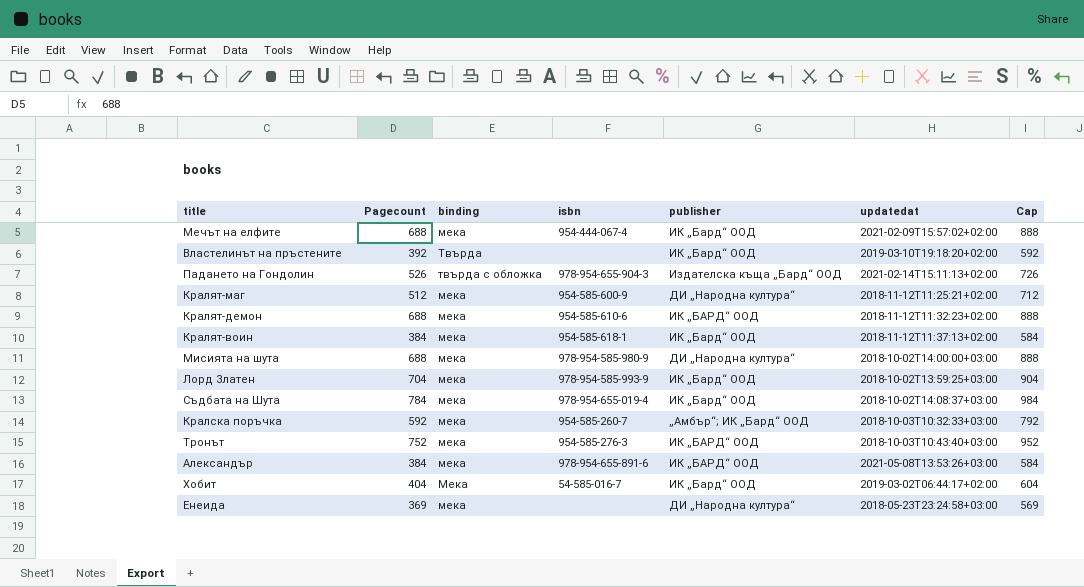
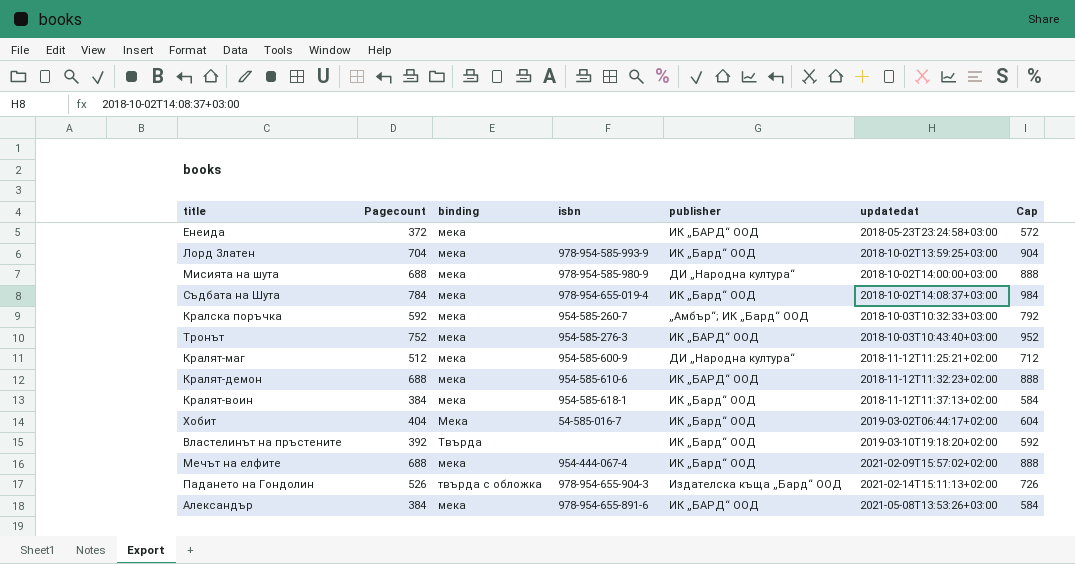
row order: none -> updatedat ascending
Енеида | Pagecount: 369 -> 372
Енеида | publisher: ДИ „Народна култура“ -> ИК „БАРД“ ООД
Енеида | Cap: 569 -> 572

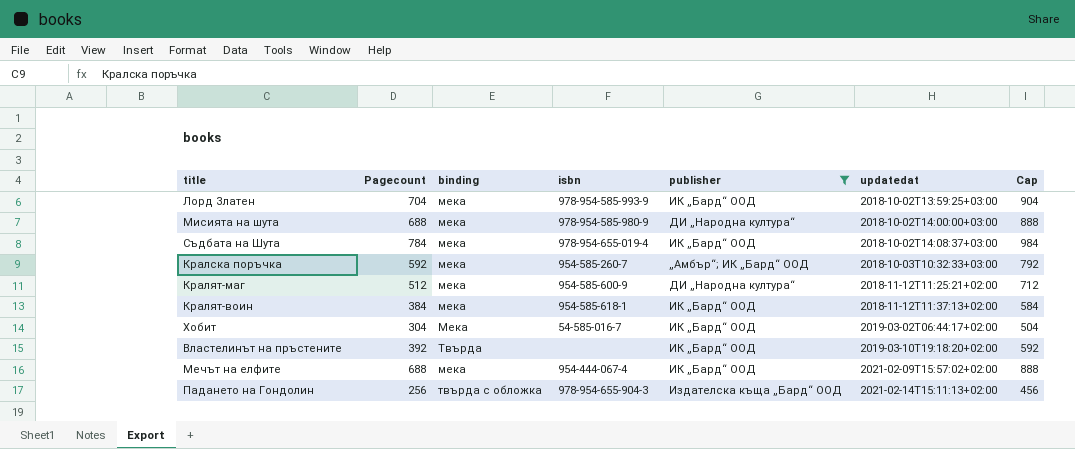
filter: none -> publisher != ИК „БАРД“ ООД
Хобит | Pagecount: 404 -> 304
Хобит | Cap: 604 -> 504
Падането на Гондолин | Pagecount: 526 -> 256
Падането на Гондолин | Cap: 726 -> 456

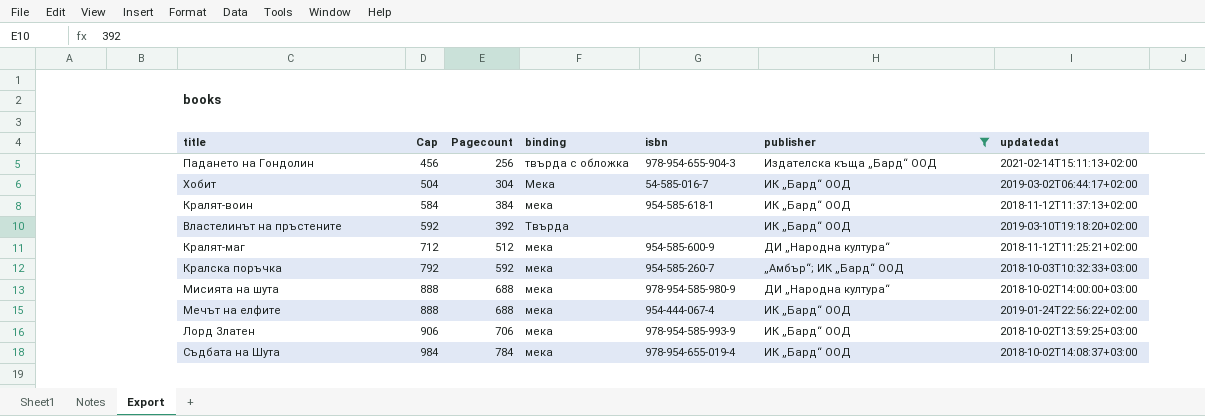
row order: updatedat ascending -> Cap ascending
column Cap | position: 7 -> 2
Мечът на елфите | updatedat: 2021-02-09T15:57:02+02:00 -> 2019-01-24T22:56:22+02:00
Лорд Златен | Cap: 904 -> 906
Лорд Златен | Pagecount: 704 -> 706

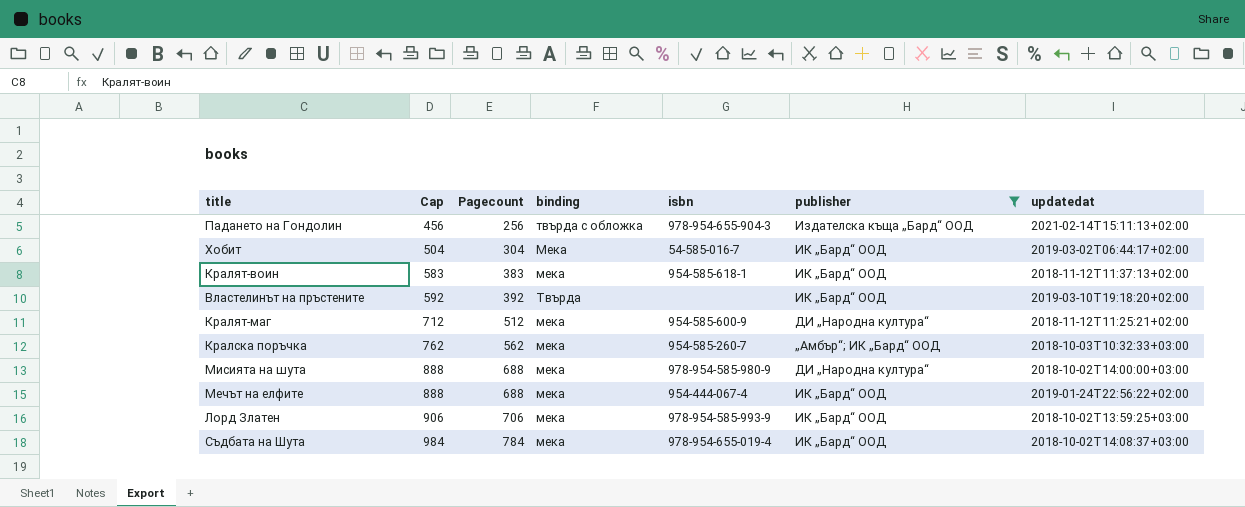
Кралят-воин | Cap: 584 -> 583
Кралят-воин | Pagecount: 384 -> 383
Кралска поръчка | Cap: 792 -> 762
Кралска поръчка | Pagecount: 592 -> 562

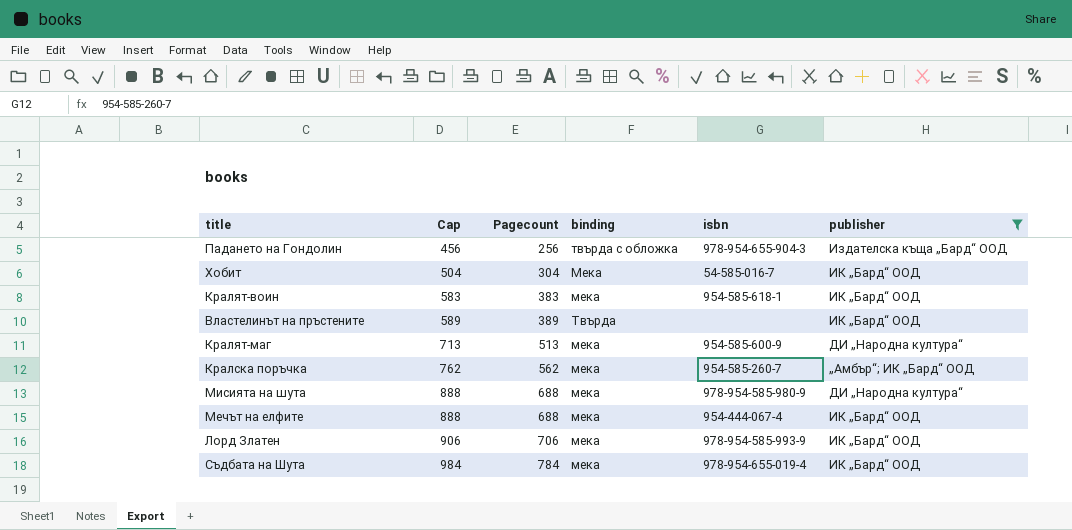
column updatedat | position: 7 -> none
Властелинът на пръстените | Cap: 592 -> 589
Властелинът на пръстените | Pagecount: 392 -> 389
Кралят-маг | Cap: 712 -> 713
Кралят-маг | Pagecount: 512 -> 513

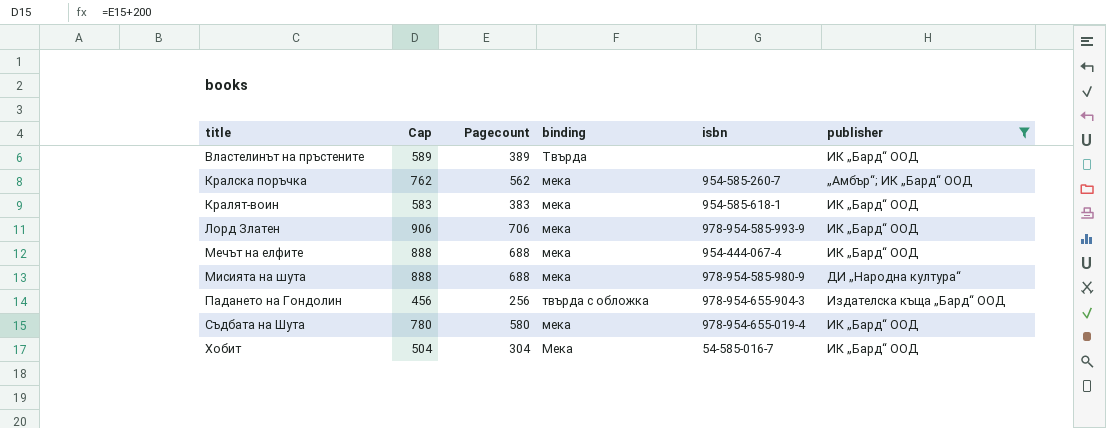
row order: Cap ascending -> title ascending
row Кралят-маг: 713 | 513 | мека | 954-585-600-9 | ДИ „Народна култура“ -> none
Съдбата на Шута | Cap: 984 -> 780
Съдбата на Шута | Pagecount: 784 -> 580

